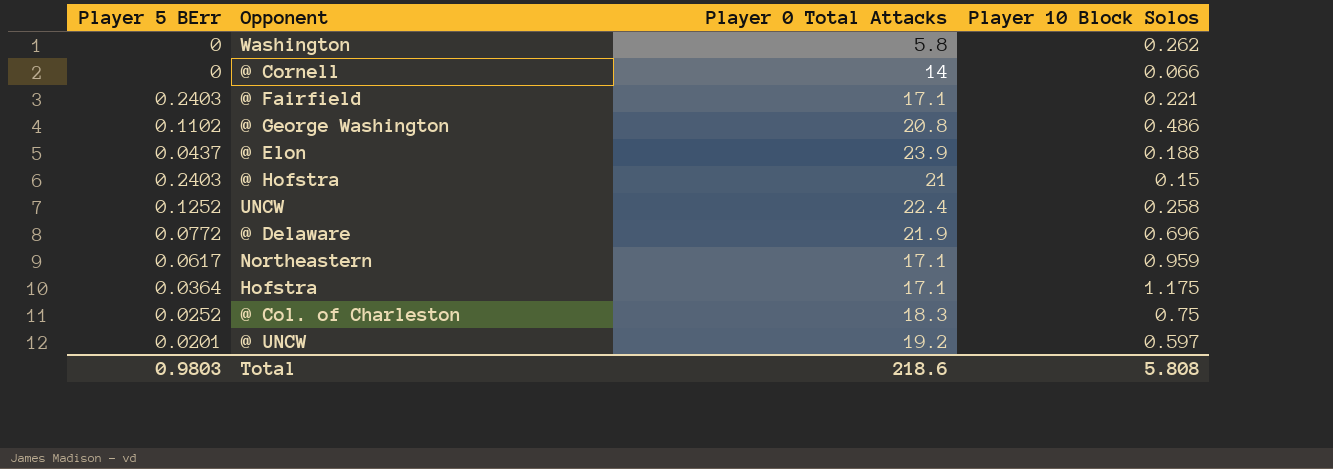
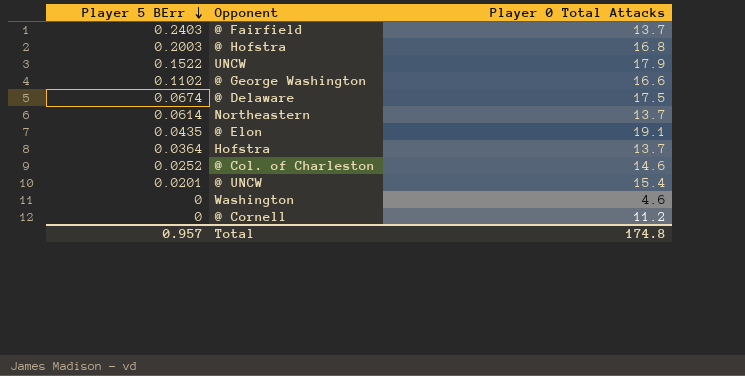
row order: none -> Player 5 BErr descending
column Player 10 Block Solos | position: 4 -> none
@ Fairfield | Player 0 Total Attacks: 17.1 -> 13.7
@ Hofstra | Player 5 BErr: 0.2403 -> 0.2003
@ Hofstra | Player 0 Total Attacks: 21 -> 16.8
UNCW | Player 5 BErr: 0.1252 -> 0.1522
UNCW | Player 0 Total Attacks: 22.4 -> 17.9
@ George Washington | Player 0 Total Attacks: 20.8 -> 16.6
@ Delaware | Player 5 BErr: 0.0772 -> 0.0674
@ Delaware | Player 0 Total Attacks: 21.9 -> 17.5
Northeastern | Player 5 BErr: 0.0617 -> 0.0614
Northeastern | Player 0 Total Attacks: 17.1 -> 13.7
@ Elon | Player 5 BErr: 0.0437 -> 0.0435
@ Elon | Player 0 Total Attacks: 23.9 -> 19.1
Hofstra | Player 0 Total Attacks: 17.1 -> 13.7
@ Col. of Charleston | Player 0 Total Attacks: 18.3 -> 14.6
@ UNCW | Player 0 Total Attacks: 19.2 -> 15.4
Washington | Player 0 Total Attacks: 5.8 -> 4.6
@ Cornell | Player 0 Total Attacks: 14 -> 11.2
Total | Player 5 BErr: 0.9803 -> 0.957
Total | Player 0 Total Attacks: 218.6 -> 174.8

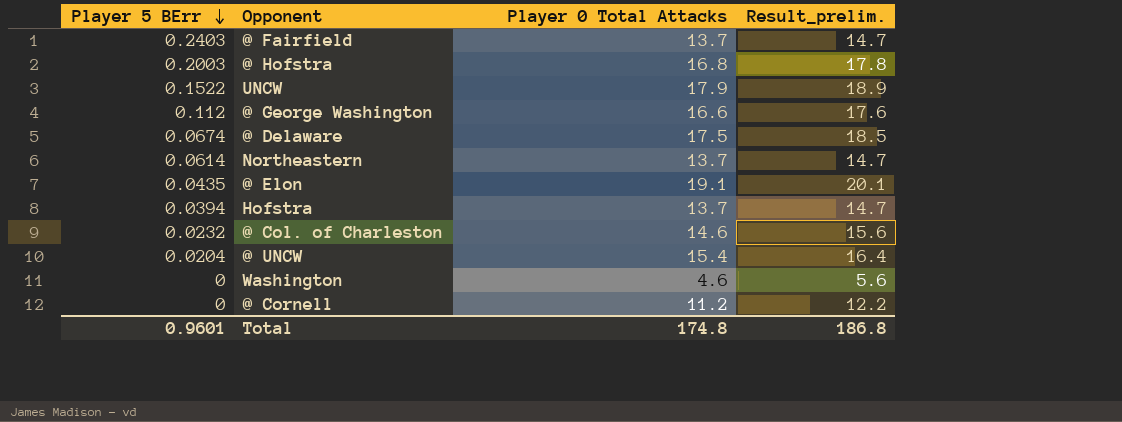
column Result_prelim. | formula: none -> [Player 0 Total Attacks] + 1
@ George Washington | Player 5 BErr: 0.1102 -> 0.112
Hofstra | Player 5 BErr: 0.0364 -> 0.0394
@ Col. of Charleston | Player 5 BErr: 0.0252 -> 0.0232
@ UNCW | Player 5 BErr: 0.0201 -> 0.0204
Total | Player 5 BErr: 0.957 -> 0.9601

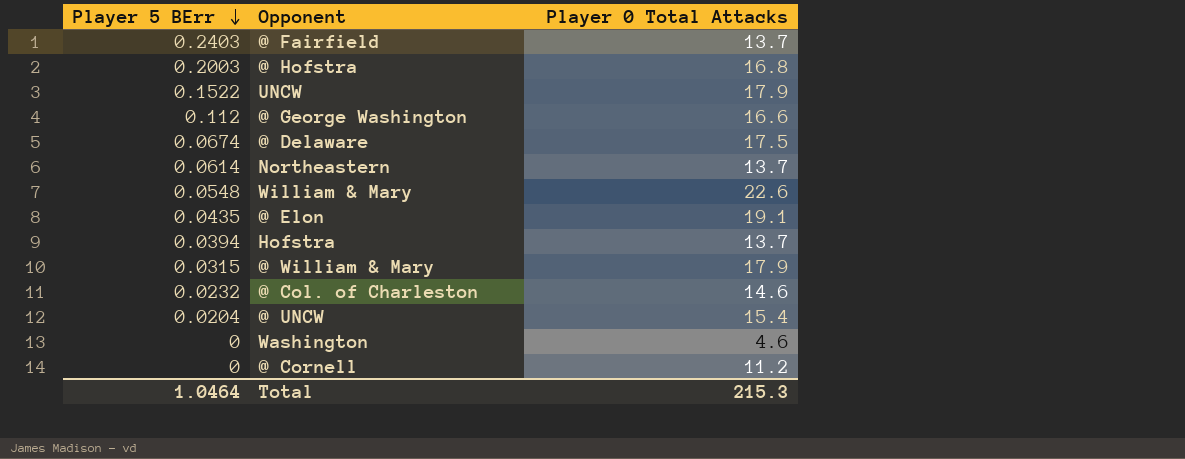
column Result_prelim. | formula: [Player 0 Total Attacks] + 1 -> none
row William & Mary: none -> 0.0548 | 22.6
row @ William & Mary: none -> 0.0315 | 17.9
Total | Player 5 BErr: 0.9601 -> 1.0464
Total | Player 0 Total Attacks: 174.8 -> 215.3

